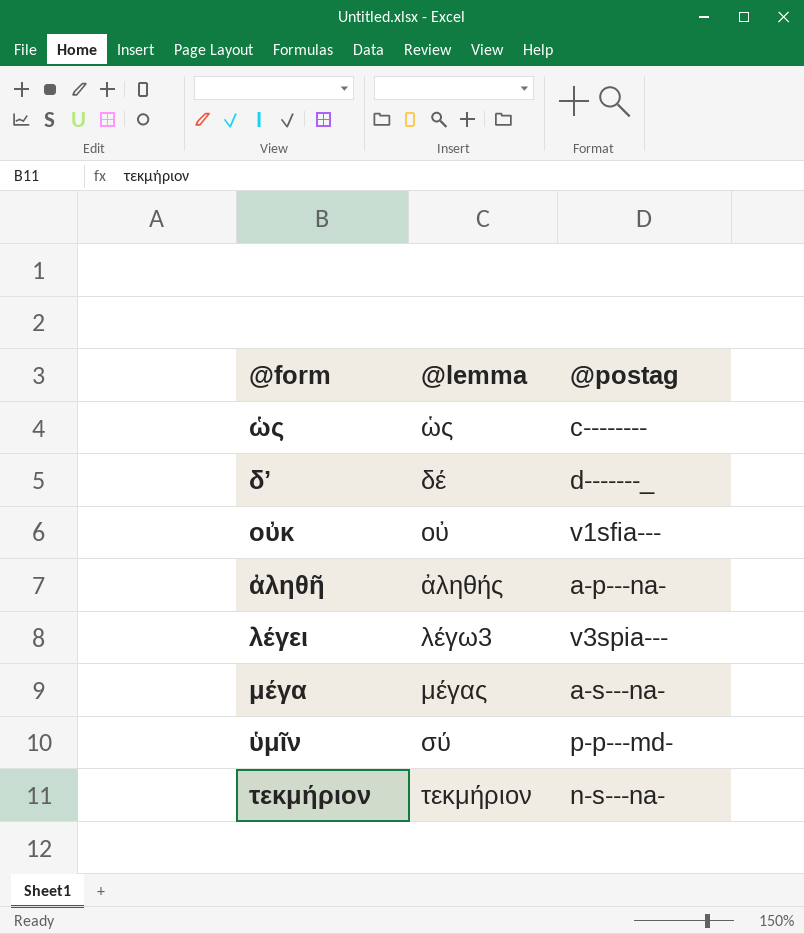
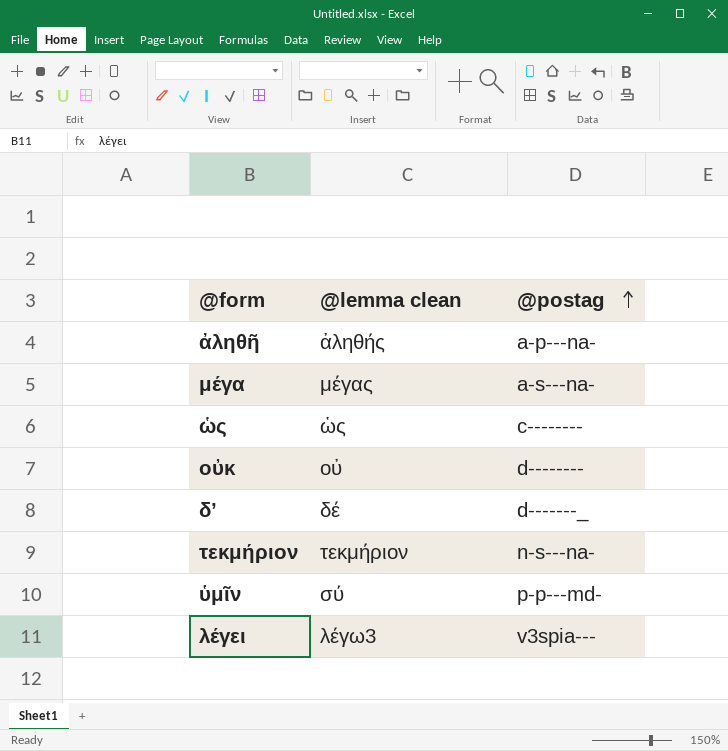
row order: none -> @postag ascending
column name: @lemma -> @lemma clean
οὐκ | @postag: v1sfia--- -> d--------

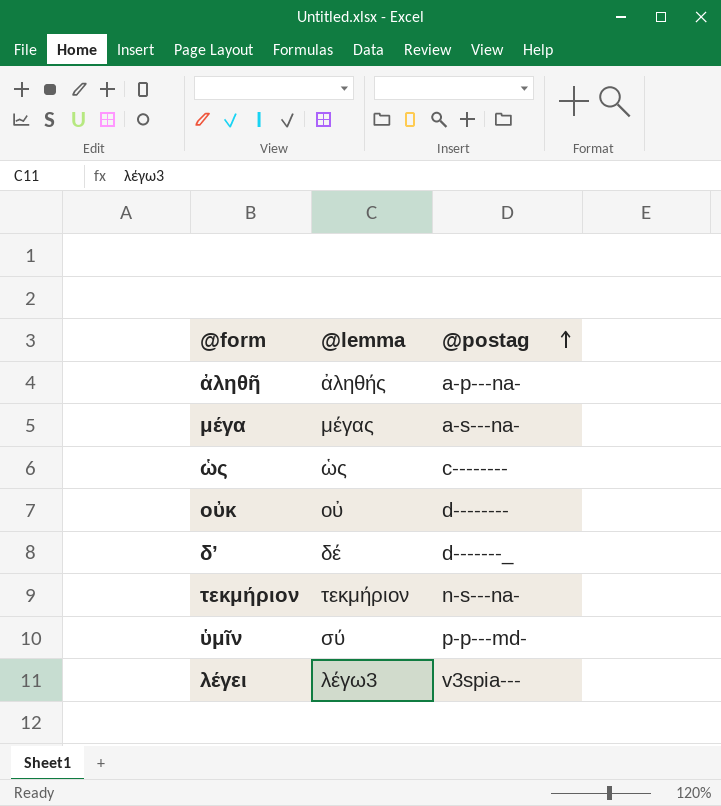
column name: @lemma clean -> @lemma

